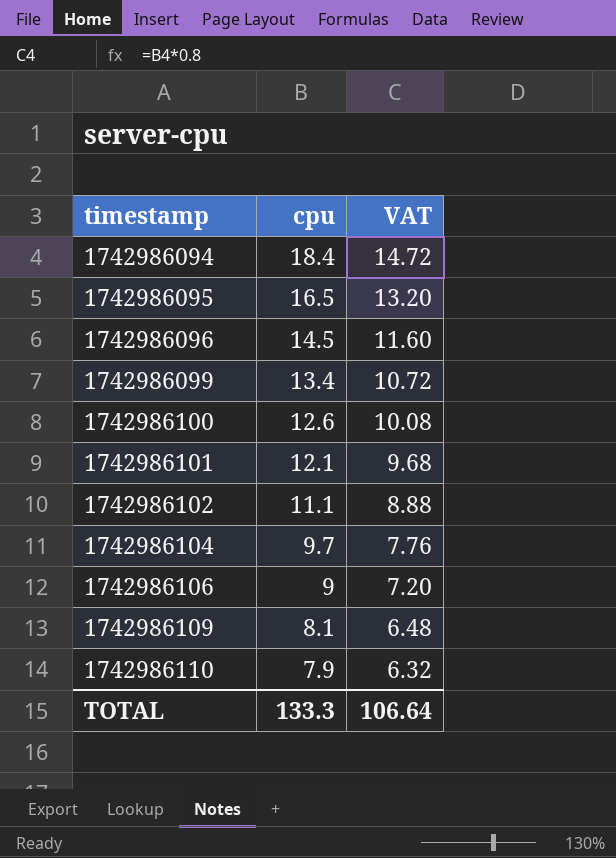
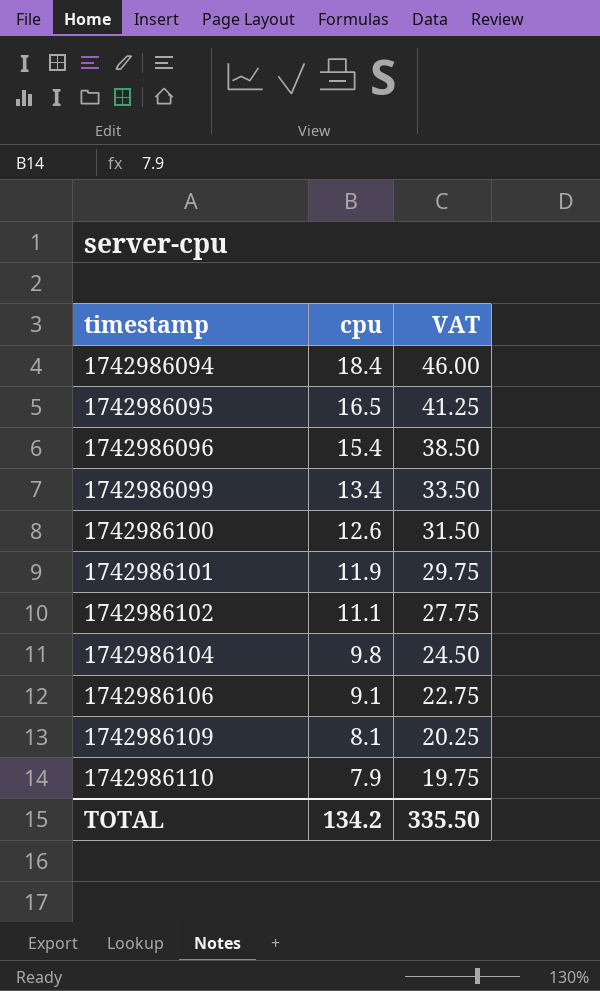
column VAT | formula: [cpu] * 0.8 -> [cpu] * 2.5
1742986096 | cpu: 14.5 -> 15.4
1742986101 | cpu: 12.1 -> 11.9
1742986104 | cpu: 9.7 -> 9.8
1742986106 | cpu: 9 -> 9.1
TOTAL | cpu: 133.3 -> 134.2
TOTAL | VAT: 106.64 -> 335.50

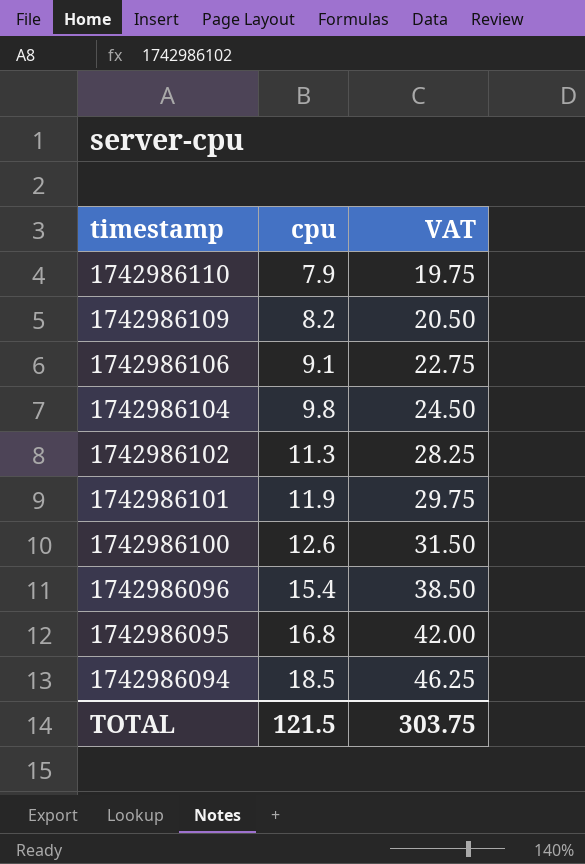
row order: timestamp ascending -> timestamp descending
row 1742986099: 13.4 | 33.50 -> none
1742986109 | cpu: 8.1 -> 8.2
1742986109 | VAT: 20.25 -> 20.50
1742986102 | cpu: 11.1 -> 11.3
1742986102 | VAT: 27.75 -> 28.25
1742986095 | cpu: 16.5 -> 16.8
1742986095 | VAT: 41.25 -> 42.00
1742986094 | cpu: 18.4 -> 18.5
1742986094 | VAT: 46.00 -> 46.25
TOTAL | cpu: 134.2 -> 121.5
TOTAL | VAT: 335.50 -> 303.75

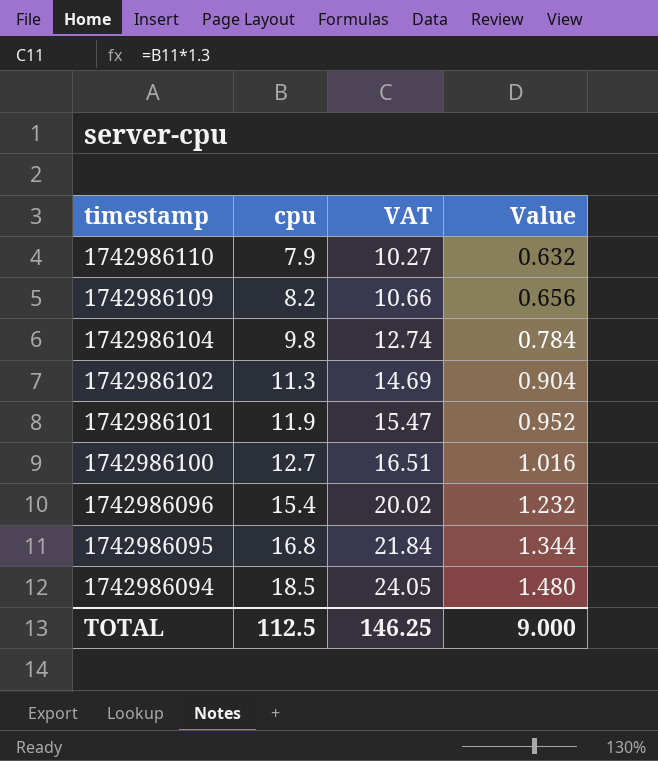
column VAT | formula: [cpu] * 2.5 -> [cpu] * 1.3
column Value | formula: none -> [cpu] * 0.08
row 1742986106: 9.1 | 22.75 -> none
1742986100 | cpu: 12.6 -> 12.7
TOTAL | cpu: 121.5 -> 112.5
TOTAL | VAT: 303.75 -> 146.25

